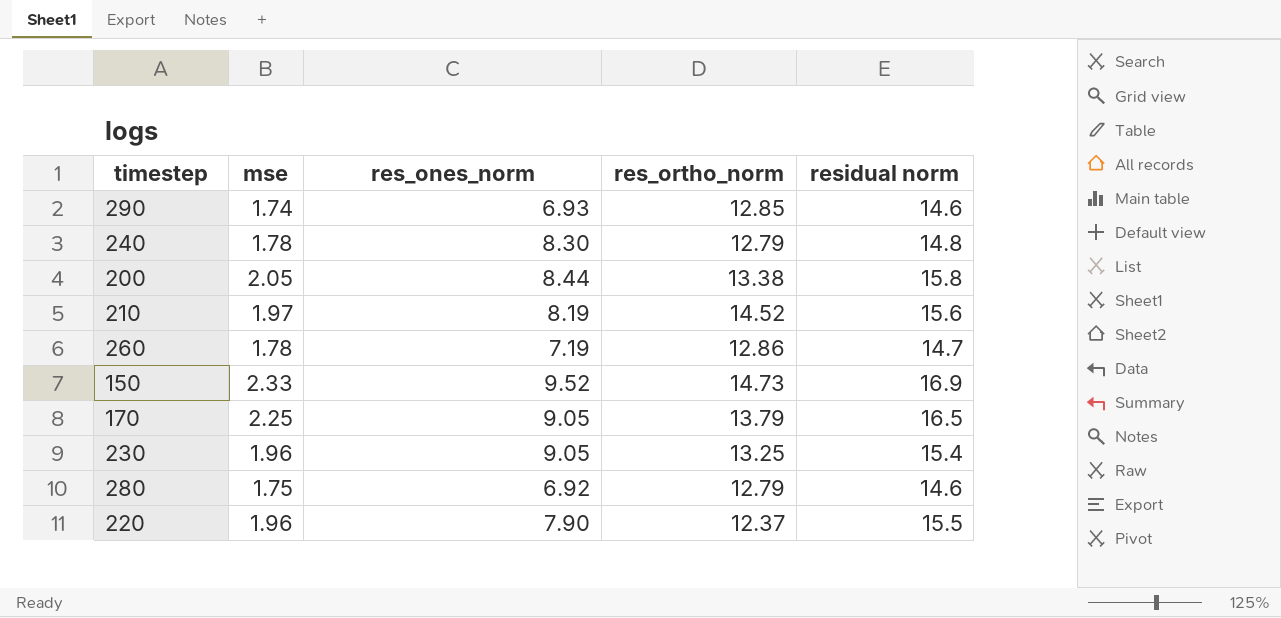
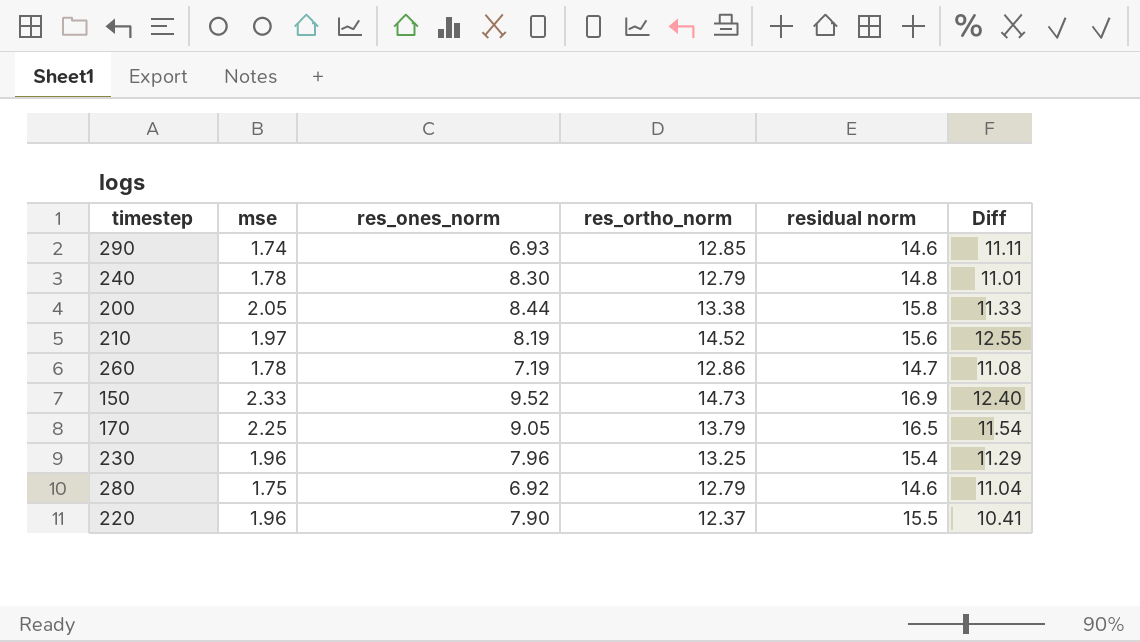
column Diff | formula: none -> [res_ortho_norm] - [mse]
230 | res_ones_norm: 9.05 -> 7.96

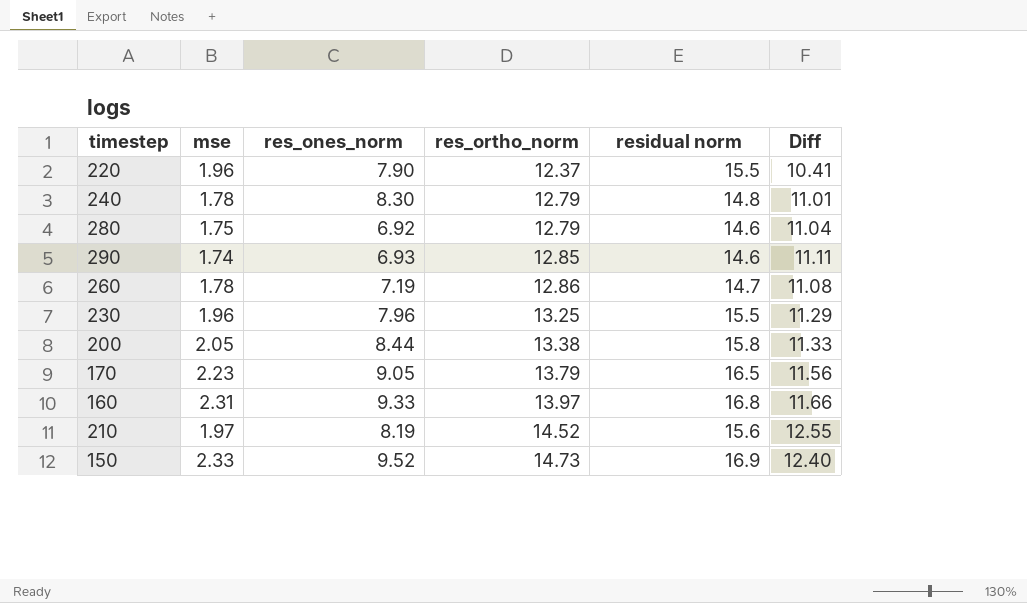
row order: none -> res_ortho_norm ascending
230 | residual norm: 15.4 -> 15.5
170 | mse: 2.25 -> 2.23
170 | Diff: 11.54 -> 11.56
row 160: none -> 2.31 | 9.33 | 13.97 | 16.8 | 11.66

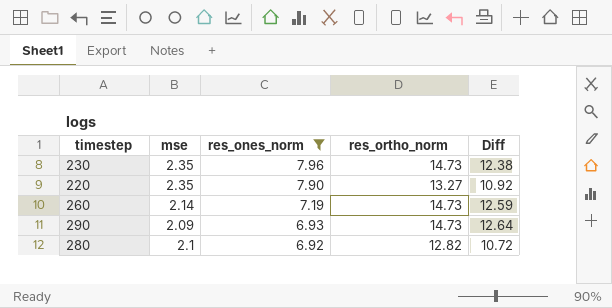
filter: none -> res_ones_norm <= 7.96
row order: res_ortho_norm ascending -> res_ones_norm descending
column residual norm | position: 5 -> none
230 | mse: 1.96 -> 2.35
230 | res_ortho_norm: 13.25 -> 14.73
230 | Diff: 11.29 -> 12.38
220 | mse: 1.96 -> 2.35
220 | res_ortho_norm: 12.37 -> 13.27
220 | Diff: 10.41 -> 10.92
260 | mse: 1.78 -> 2.14
260 | res_ortho_norm: 12.86 -> 14.73
260 | Diff: 11.08 -> 12.59
290 | mse: 1.74 -> 2.09
290 | res_ortho_norm: 12.85 -> 14.73
290 | Diff: 11.11 -> 12.64
280 | mse: 1.75 -> 2.1
280 | res_ortho_norm: 12.79 -> 12.82
280 | Diff: 11.04 -> 10.72

